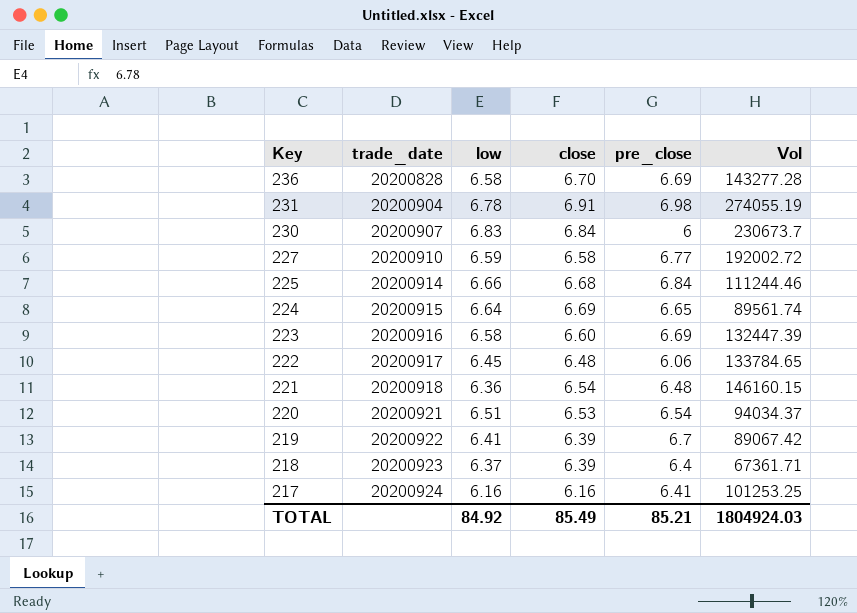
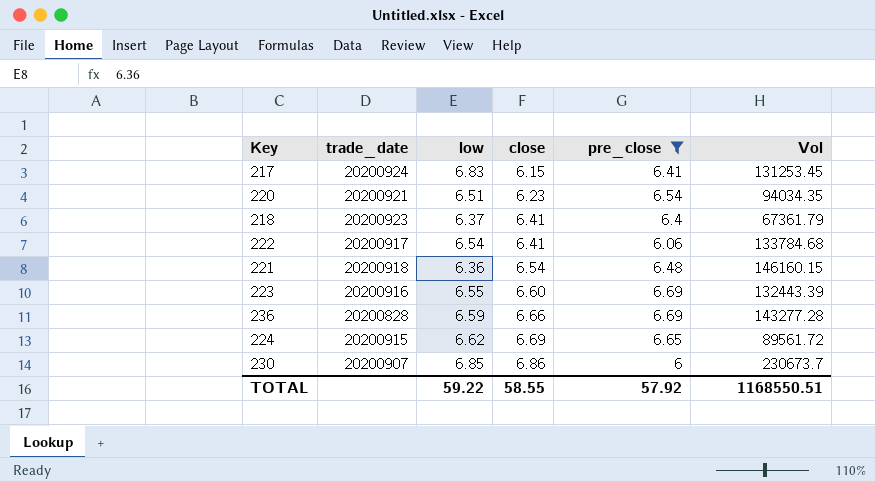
filter: none -> pre_close <= 6.69
row order: Key descending -> close ascending
217 | low: 6.16 -> 6.83
217 | close: 6.16 -> 6.15
217 | Vol: 101253.25 -> 131253.45
220 | close: 6.53 -> 6.23
220 | Vol: 94034.37 -> 94034.35
218 | close: 6.39 -> 6.41
218 | Vol: 67361.71 -> 67361.79
222 | low: 6.45 -> 6.54
222 | close: 6.48 -> 6.41
222 | Vol: 133784.65 -> 133784.68
223 | low: 6.58 -> 6.55
223 | Vol: 132447.39 -> 132443.39
236 | low: 6.58 -> 6.59
236 | close: 6.70 -> 6.66
224 | low: 6.64 -> 6.62
224 | Vol: 89561.74 -> 89561.72
230 | low: 6.83 -> 6.85
230 | close: 6.84 -> 6.86
TOTAL | low: 84.92 -> 59.22
TOTAL | close: 85.49 -> 58.55
TOTAL | pre_close: 85.21 -> 57.92
TOTAL | Vol: 1804924.03 -> 1168550.51

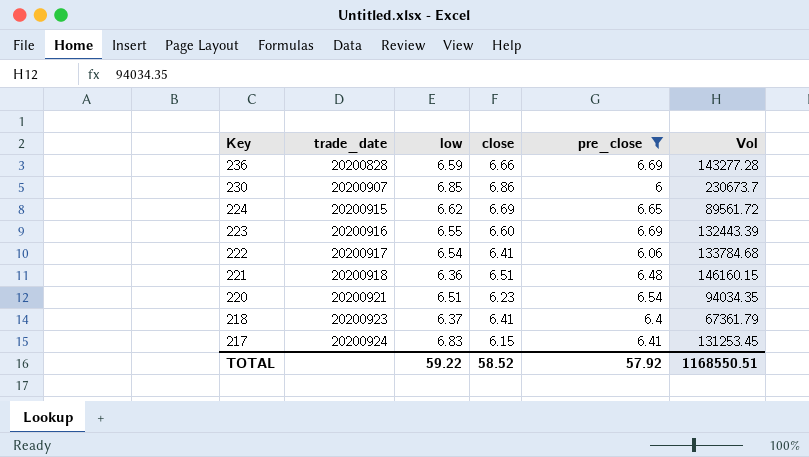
row order: close ascending -> Key descending
221 | close: 6.54 -> 6.51
TOTAL | close: 58.55 -> 58.52

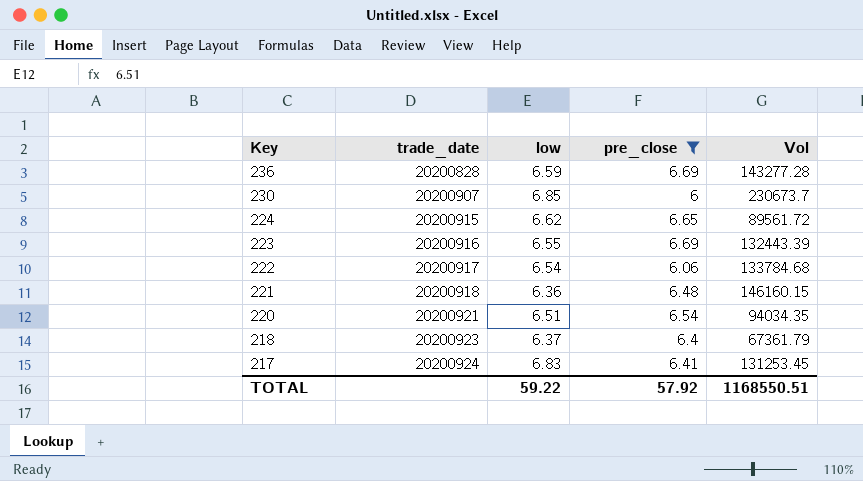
column close | position: 4 -> none

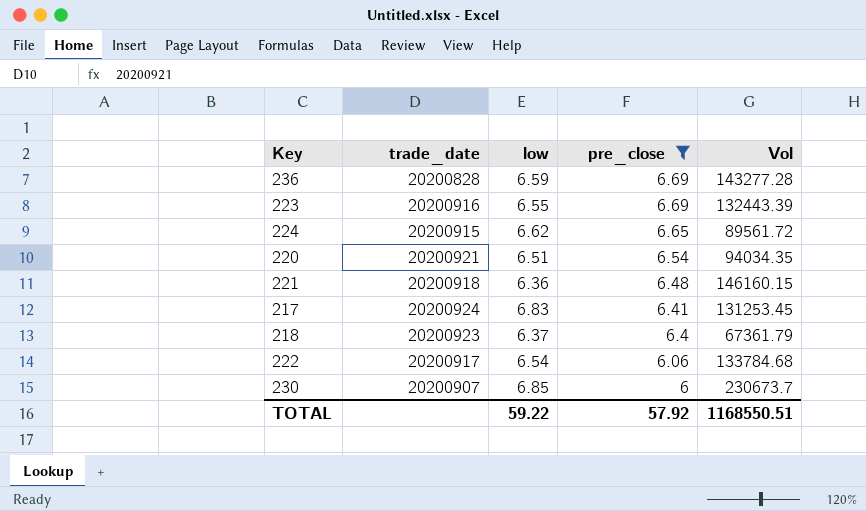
row order: Key descending -> pre_close descending

